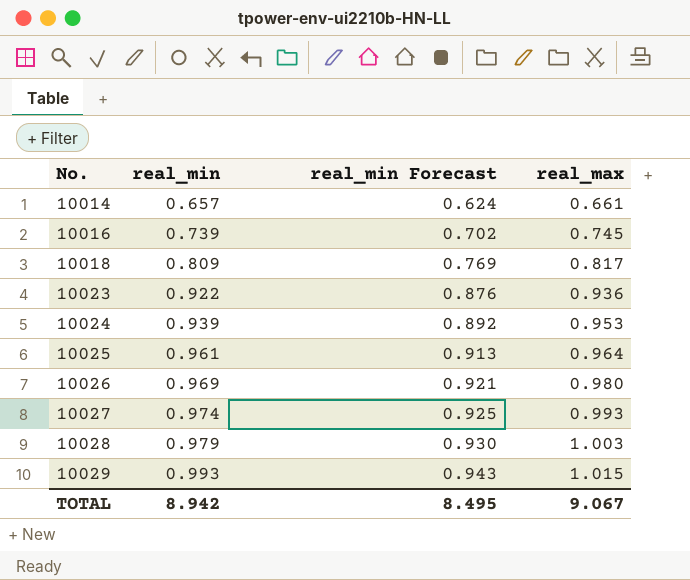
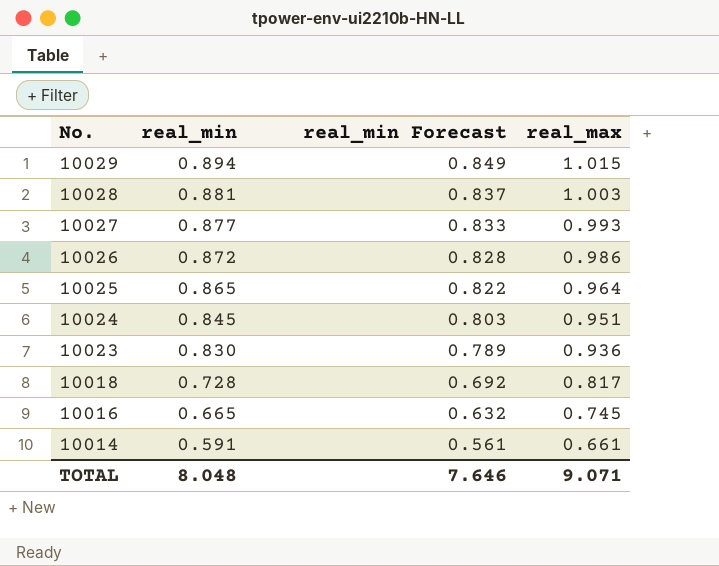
row order: No. ascending -> No. descending
10029 | real_min: 0.993 -> 0.894
10029 | real_min Forecast: 0.943 -> 0.849
10028 | real_min: 0.979 -> 0.881
10028 | real_min Forecast: 0.930 -> 0.837
10027 | real_min: 0.974 -> 0.877
10027 | real_min Forecast: 0.925 -> 0.833
10026 | real_min: 0.969 -> 0.872
10026 | real_min Forecast: 0.921 -> 0.828
10026 | real_max: 0.980 -> 0.986
10025 | real_min: 0.961 -> 0.865
10025 | real_min Forecast: 0.913 -> 0.822
10024 | real_min: 0.939 -> 0.845
10024 | real_min Forecast: 0.892 -> 0.803
10024 | real_max: 0.953 -> 0.951
10023 | real_min: 0.922 -> 0.830
10023 | real_min Forecast: 0.876 -> 0.789
10018 | real_min: 0.809 -> 0.728
10018 | real_min Forecast: 0.769 -> 0.692
10016 | real_min: 0.739 -> 0.665
10016 | real_min Forecast: 0.702 -> 0.632
10014 | real_min: 0.657 -> 0.591
10014 | real_min Forecast: 0.624 -> 0.561
TOTAL | real_min: 8.942 -> 8.048
TOTAL | real_min Forecast: 8.495 -> 7.646
TOTAL | real_max: 9.067 -> 9.071

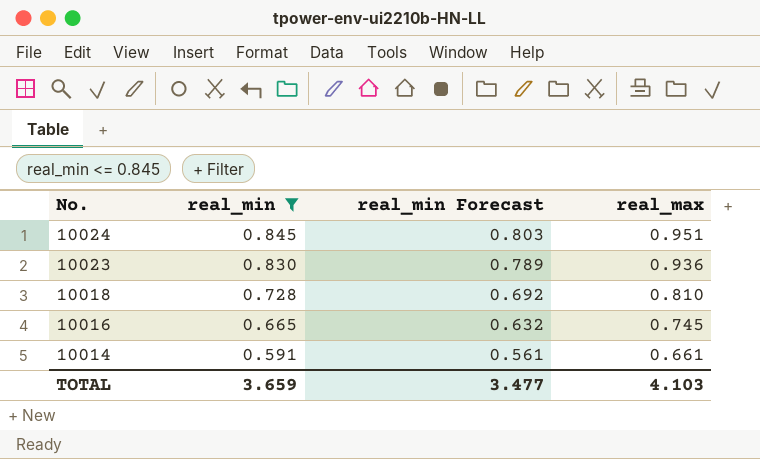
filter: none -> real_min <= 0.845
10018 | real_max: 0.817 -> 0.810
TOTAL | real_min: 8.048 -> 3.659
TOTAL | real_min Forecast: 7.646 -> 3.477
TOTAL | real_max: 9.071 -> 4.103

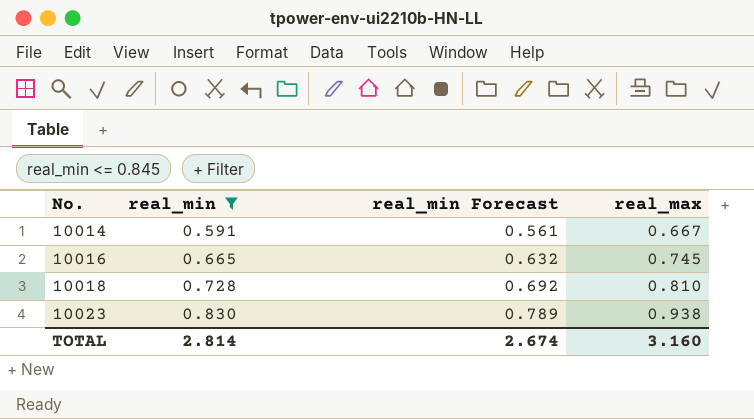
row order: No. descending -> No. ascending
row 10024: 0.845 | 0.803 | 0.951 -> none
10014 | real_max: 0.661 -> 0.667
10023 | real_max: 0.936 -> 0.938
TOTAL | real_min: 3.659 -> 2.814
TOTAL | real_min Forecast: 3.477 -> 2.674
TOTAL | real_max: 4.103 -> 3.160

